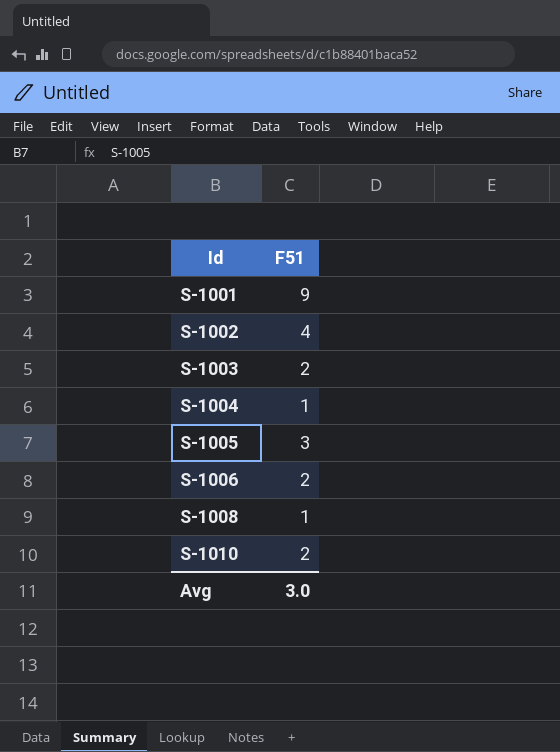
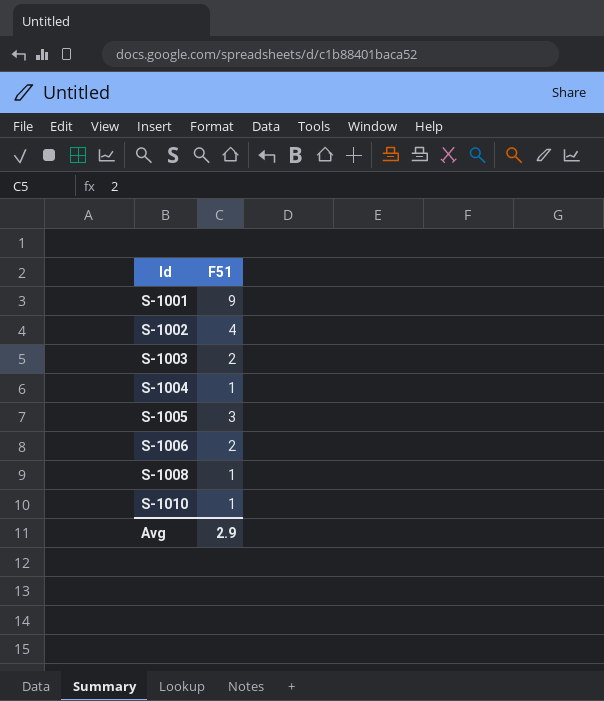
S-1010 | F51: 2 -> 1
Avg | F51: 3.0 -> 2.9

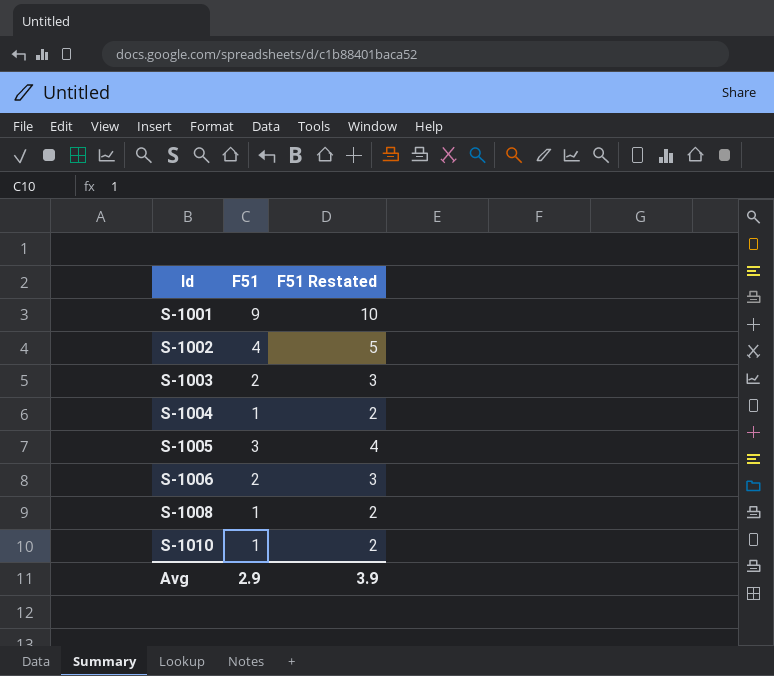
column F51 Restated | formula: none -> [F51] + 1

